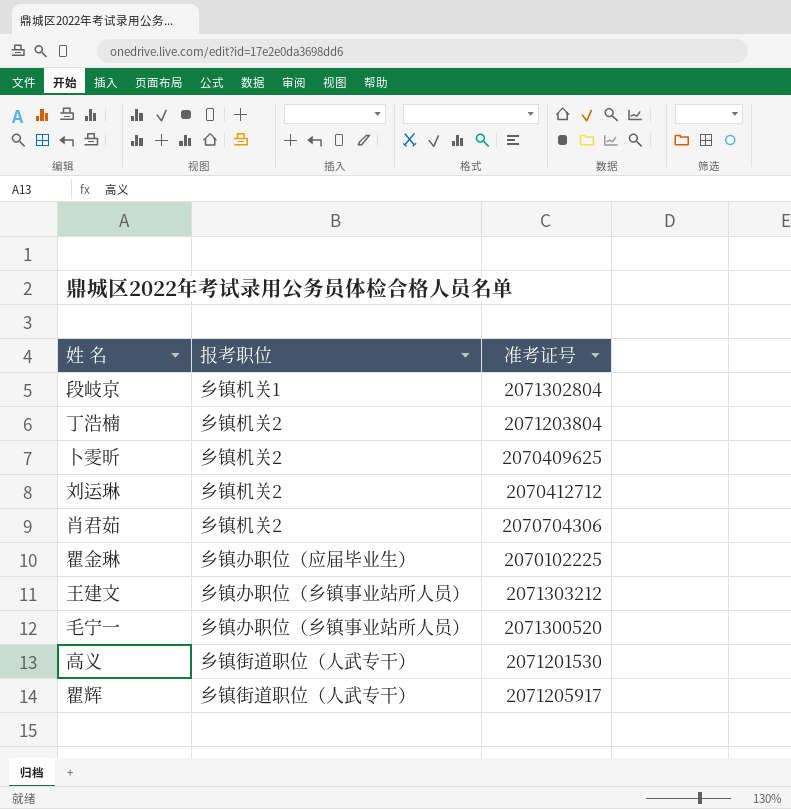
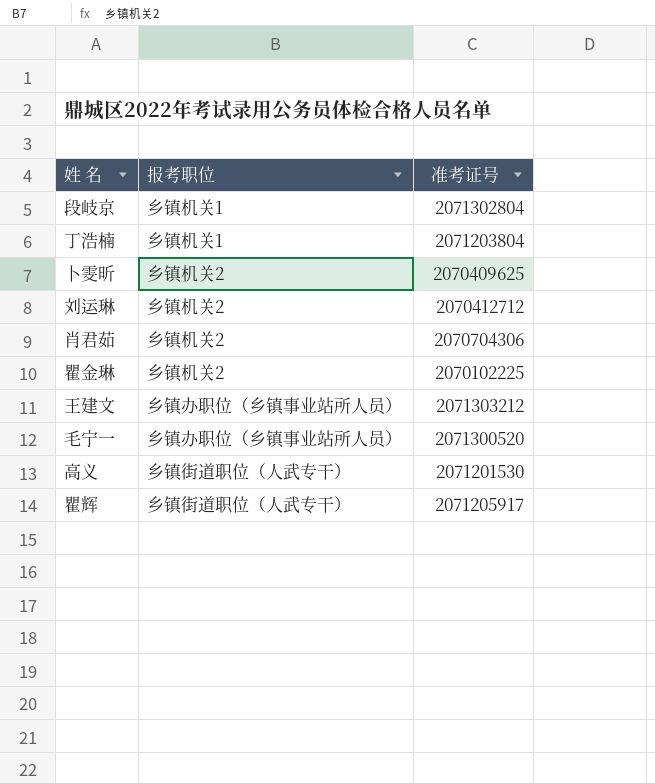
丁浩楠 | 报考职位: 乡镇机关2 -> 乡镇机关1
瞿金琳 | 报考职位: 乡镇办职位（应届毕业生） -> 乡镇机关2

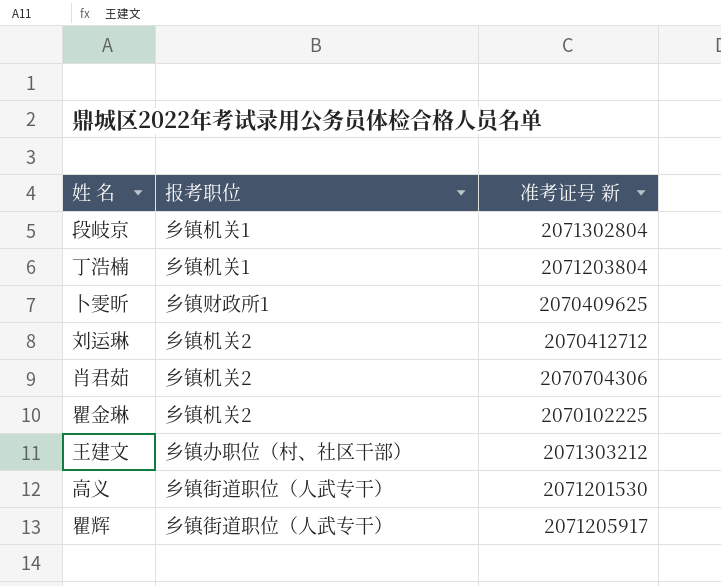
column name: 准考证号 -> 准考证号 新
row 毛宁一: 乡镇办职位（乡镇事业站所人员） | 2071300520 -> none
卜雯昕 | 报考职位: 乡镇机关2 -> 乡镇财政所1
王建文 | 报考职位: 乡镇办职位（乡镇事业站所人员） -> 乡镇办职位（村、社区干部）

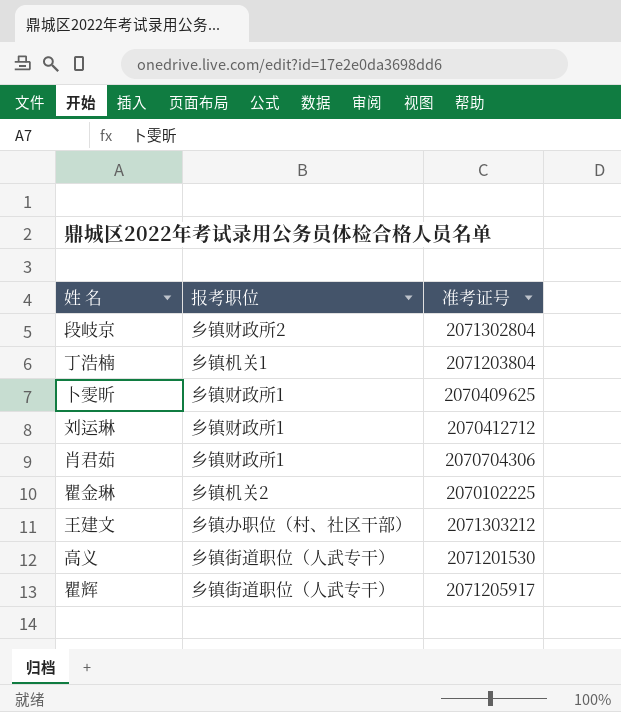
column name: 准考证号 新 -> 准考证号
段岐京 | 报考职位: 乡镇机关1 -> 乡镇财政所2
刘运琳 | 报考职位: 乡镇机关2 -> 乡镇财政所1
肖君茹 | 报考职位: 乡镇机关2 -> 乡镇财政所1

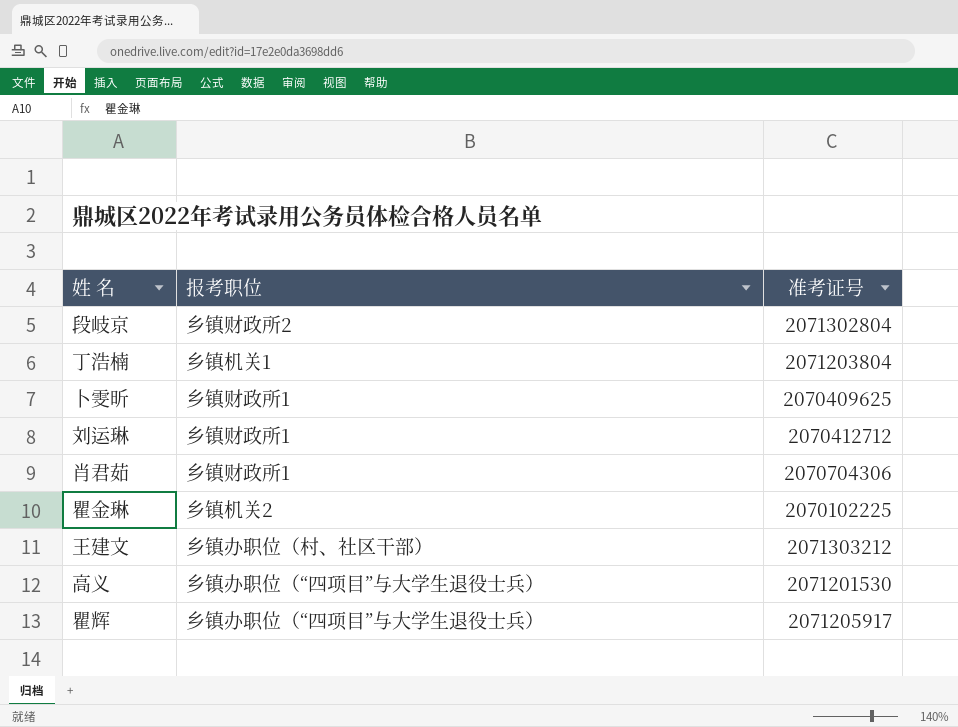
高义 | 报考职位: 乡镇街道职位（人武专干） -> 乡镇办职位（“四项目”与大学生退役士兵）
瞿辉 | 报考职位: 乡镇街道职位（人武专干） -> 乡镇办职位（“四项目”与大学生退役士兵）

